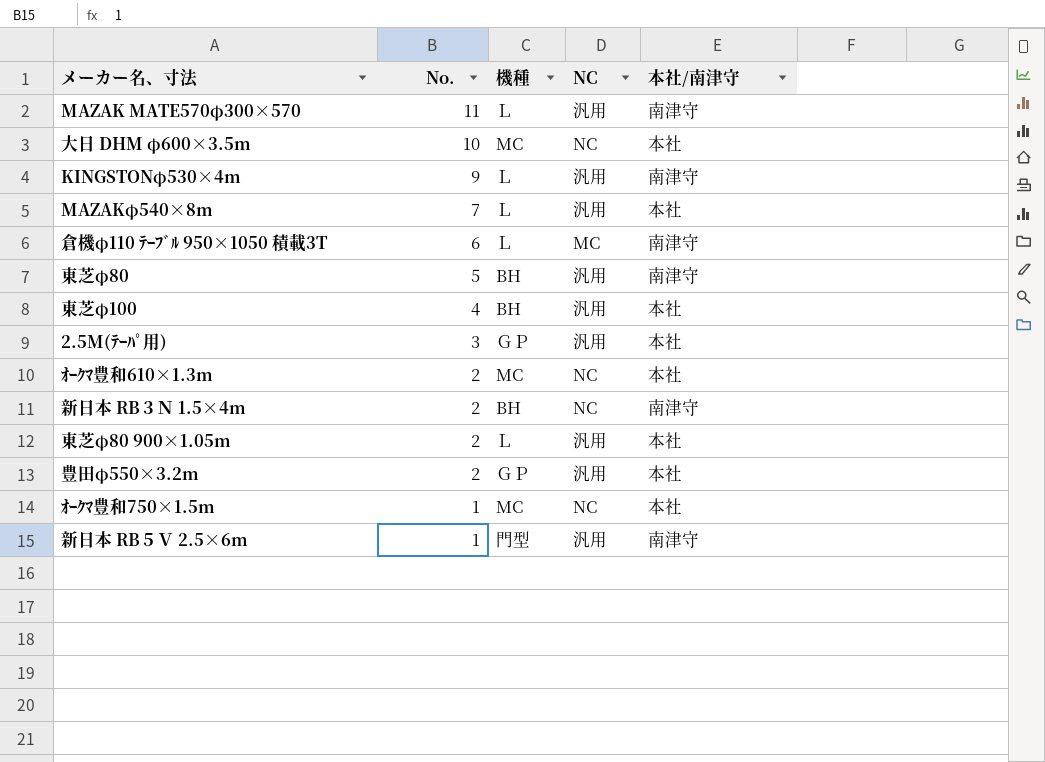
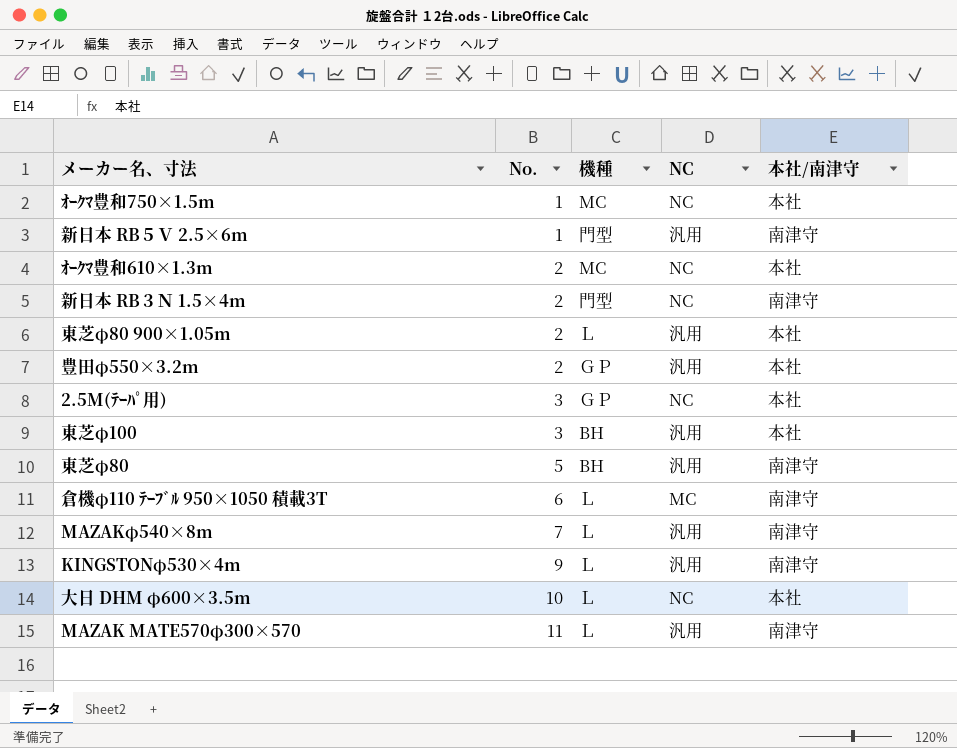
row order: No. descending -> No. ascending
新日本 RB３Ｎ 1.5×4m | 機種: BH -> 門型
2.5M(ﾃｰﾊﾟ用) | NC: 汎用 -> NC
東芝φ100 | No.: 4 -> 3
MAZAKφ540×8m | 本社/南津守: 本社 -> 南津守
大日 DHM φ600×3.5m | 機種: MC -> Ｌ

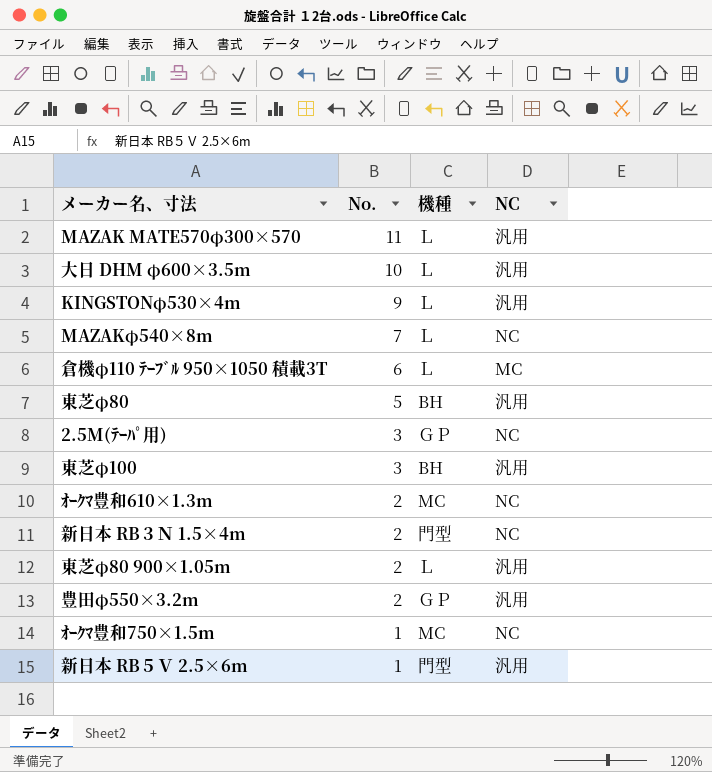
row order: No. ascending -> No. descending
column 本社/南津守 | position: 5 -> none
大日 DHM φ600×3.5m | NC: NC -> 汎用
MAZAKφ540×8m | NC: 汎用 -> NC

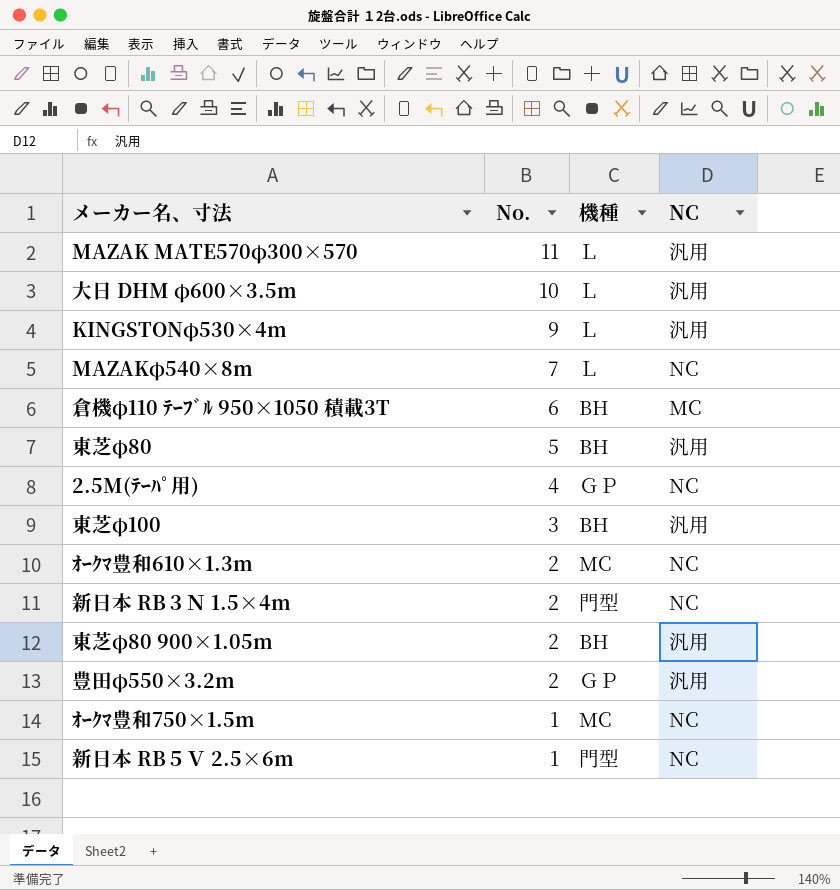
倉機φ110 ﾃｰﾌﾞﾙ 950×1050 積載3T | 機種: Ｌ -> BH
2.5M(ﾃｰﾊﾟ用) | No.: 3 -> 4
東芝φ80 900×1.05m | 機種: Ｌ -> BH
新日本 RB５Ｖ 2.5×6m | NC: 汎用 -> NC

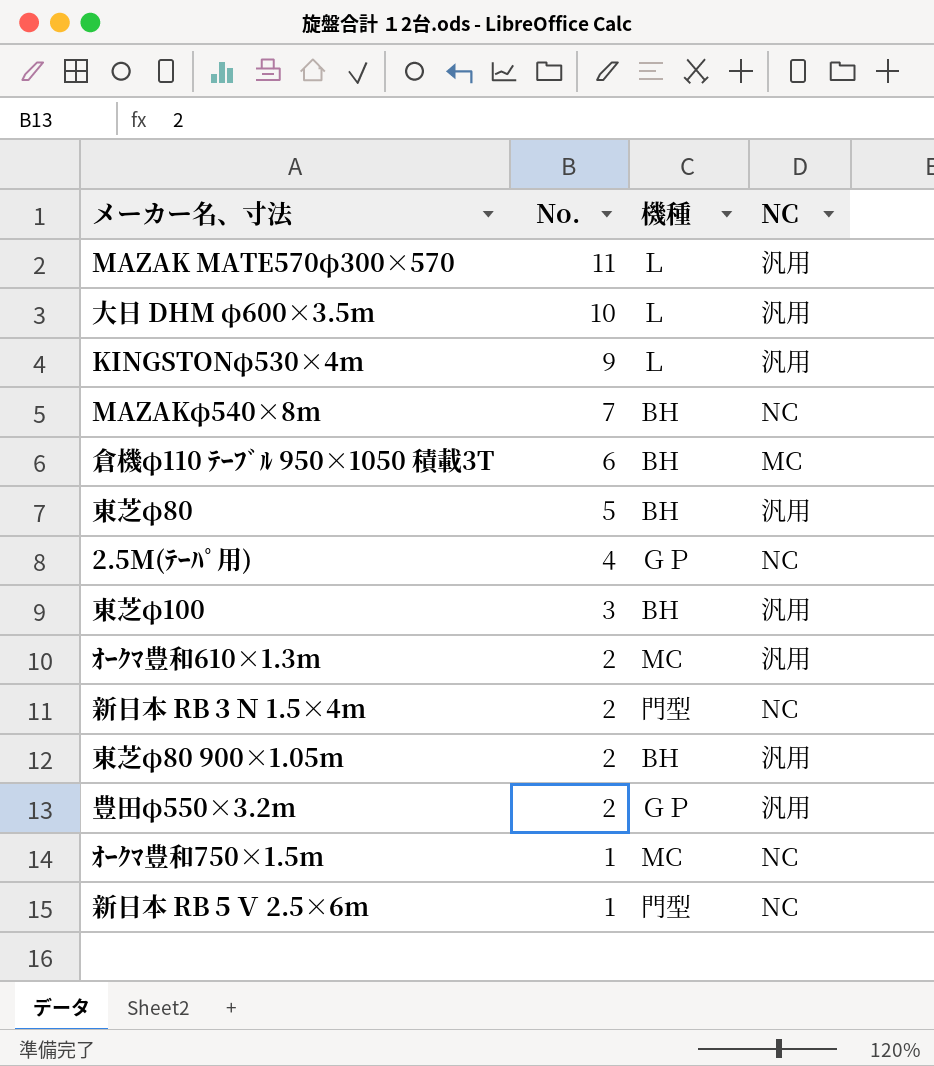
MAZAKφ540×8m | 機種: Ｌ -> BH
ｵｰｸﾏ豊和610×1.3m | NC: NC -> 汎用

